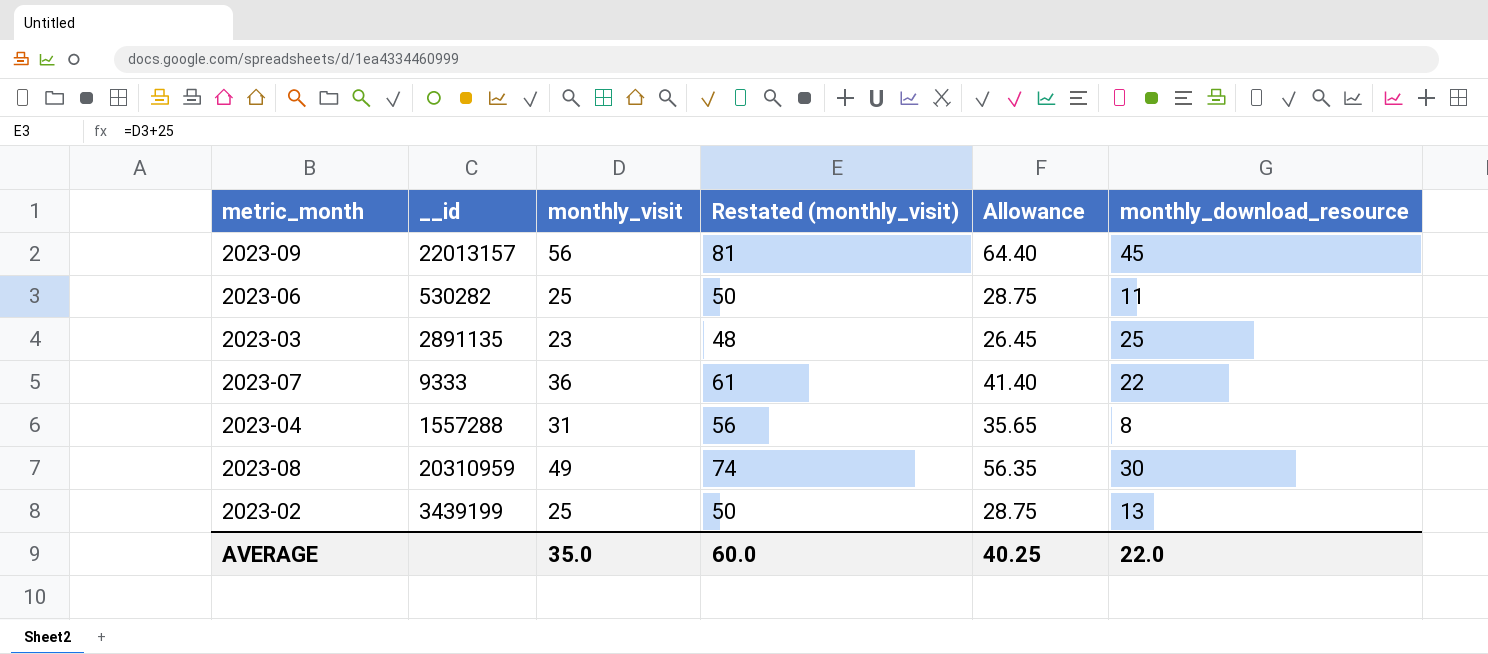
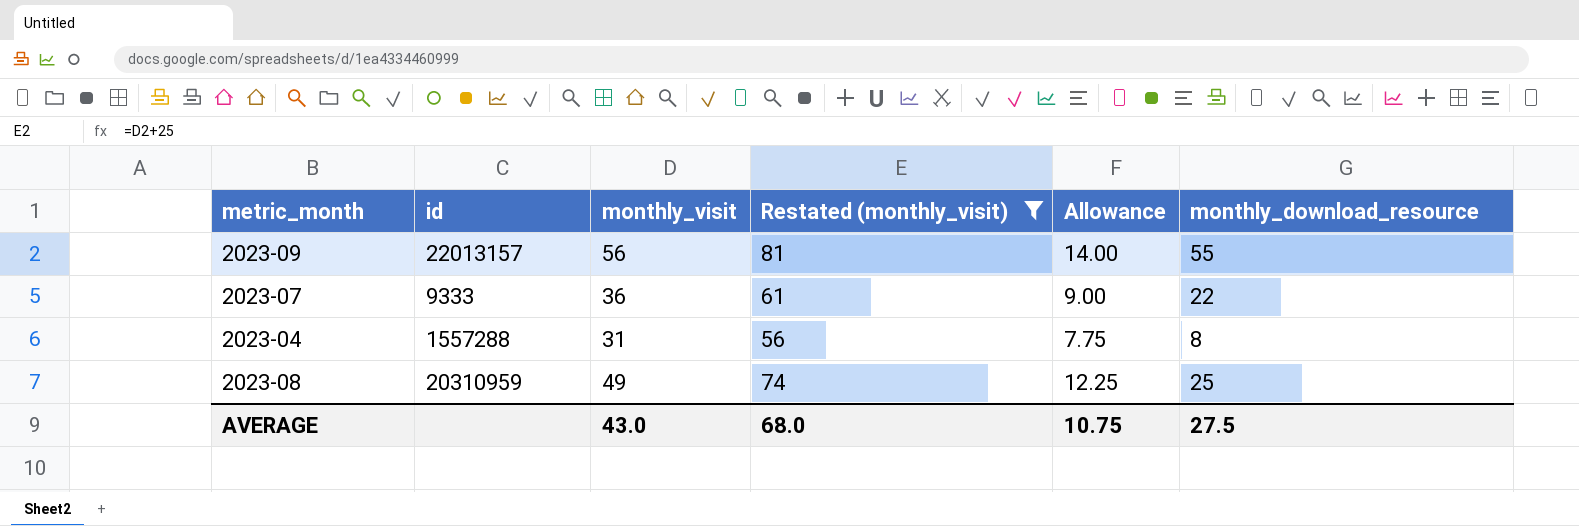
filter: none -> Restated (monthly_visit) >= 56
column name: __id -> id
column Allowance | formula: [monthly_visit] * 1.15 -> [monthly_visit] * 0.25
2023-09 | monthly_download_resource: 45 -> 55
2023-08 | monthly_download_resource: 30 -> 25
AVERAGE | monthly_visit: 35.0 -> 43.0
AVERAGE | Restated (monthly_visit): 60.0 -> 68.0
AVERAGE | Allowance: 40.25 -> 10.75
AVERAGE | monthly_download_resource: 22.0 -> 27.5

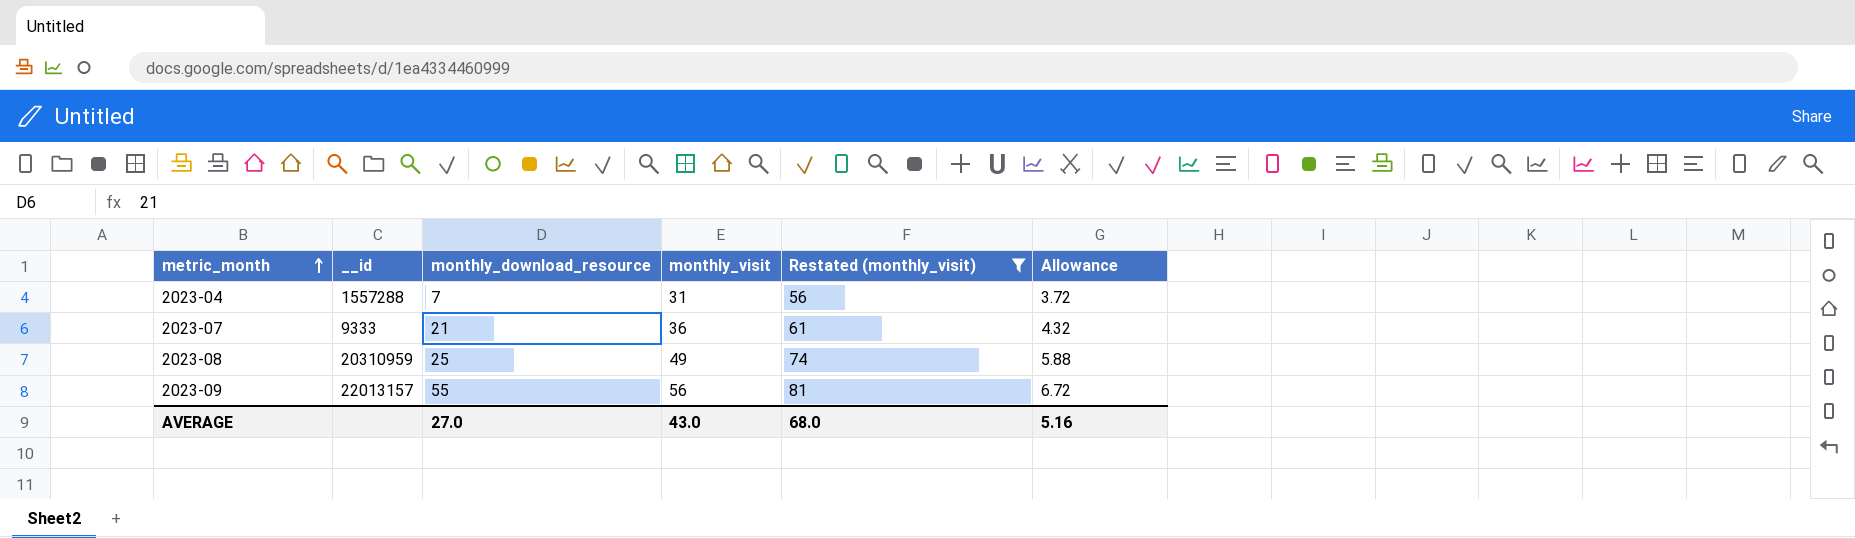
row order: none -> metric_month ascending
column name: id -> __id
column monthly_download_resource | position: 6 -> 3
column Allowance | formula: [monthly_visit] * 0.25 -> [monthly_visit] * 0.12
2023-04 | monthly_download_resource: 8 -> 7
2023-07 | monthly_download_resource: 22 -> 21
AVERAGE | monthly_download_resource: 27.5 -> 27.0
AVERAGE | Allowance: 10.75 -> 5.16

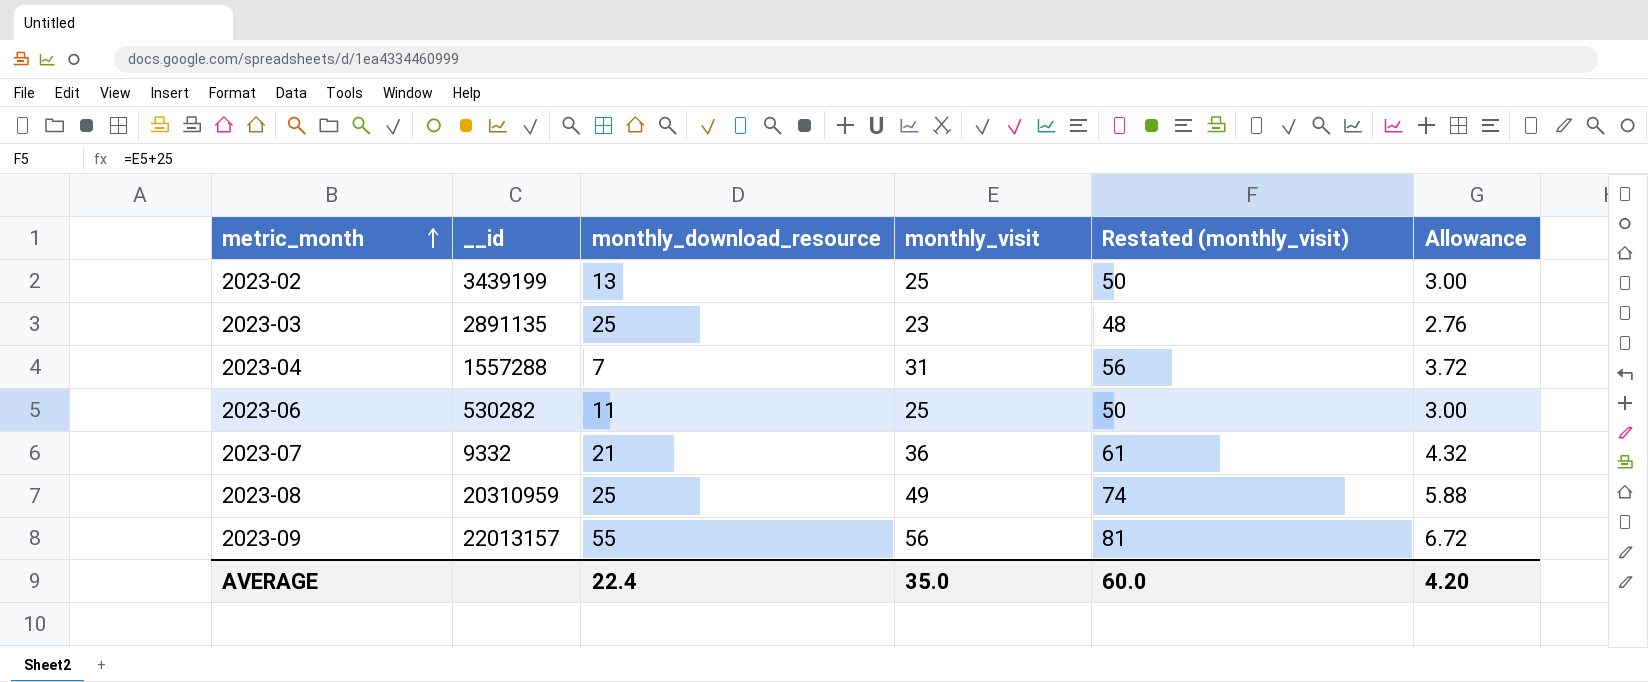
filter: Restated (monthly_visit) >= 56 -> none
2023-07 | __id: 9333 -> 9332
AVERAGE | monthly_download_resource: 27.0 -> 22.4
AVERAGE | monthly_visit: 43.0 -> 35.0
AVERAGE | Restated (monthly_visit): 68.0 -> 60.0
AVERAGE | Allowance: 5.16 -> 4.20

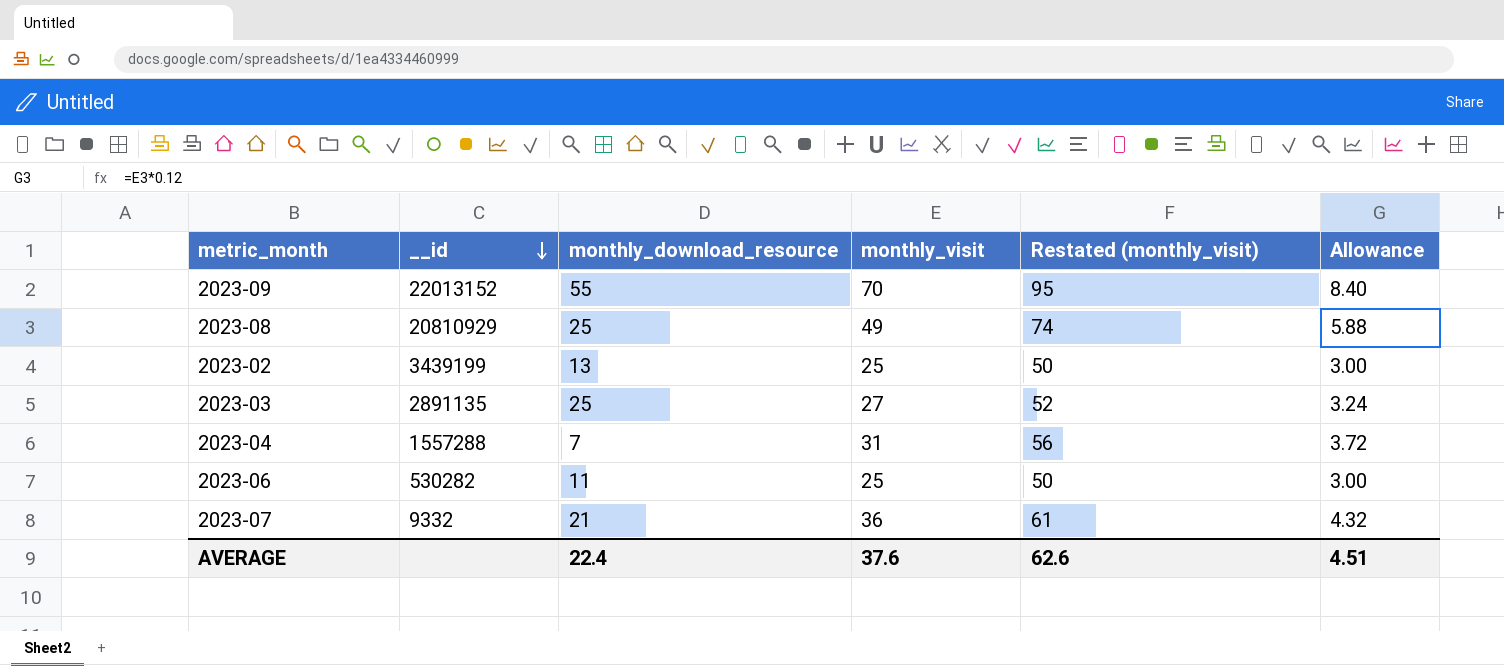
row order: metric_month ascending -> __id descending
2023-09 | __id: 22013157 -> 22013152
2023-09 | monthly_visit: 56 -> 70
2023-09 | Restated (monthly_visit): 81 -> 95
2023-09 | Allowance: 6.72 -> 8.40
2023-08 | __id: 20310959 -> 20810929
2023-03 | monthly_visit: 23 -> 27
2023-03 | Restated (monthly_visit): 48 -> 52
2023-03 | Allowance: 2.76 -> 3.24
AVERAGE | monthly_visit: 35.0 -> 37.6
AVERAGE | Restated (monthly_visit): 60.0 -> 62.6
AVERAGE | Allowance: 4.20 -> 4.51

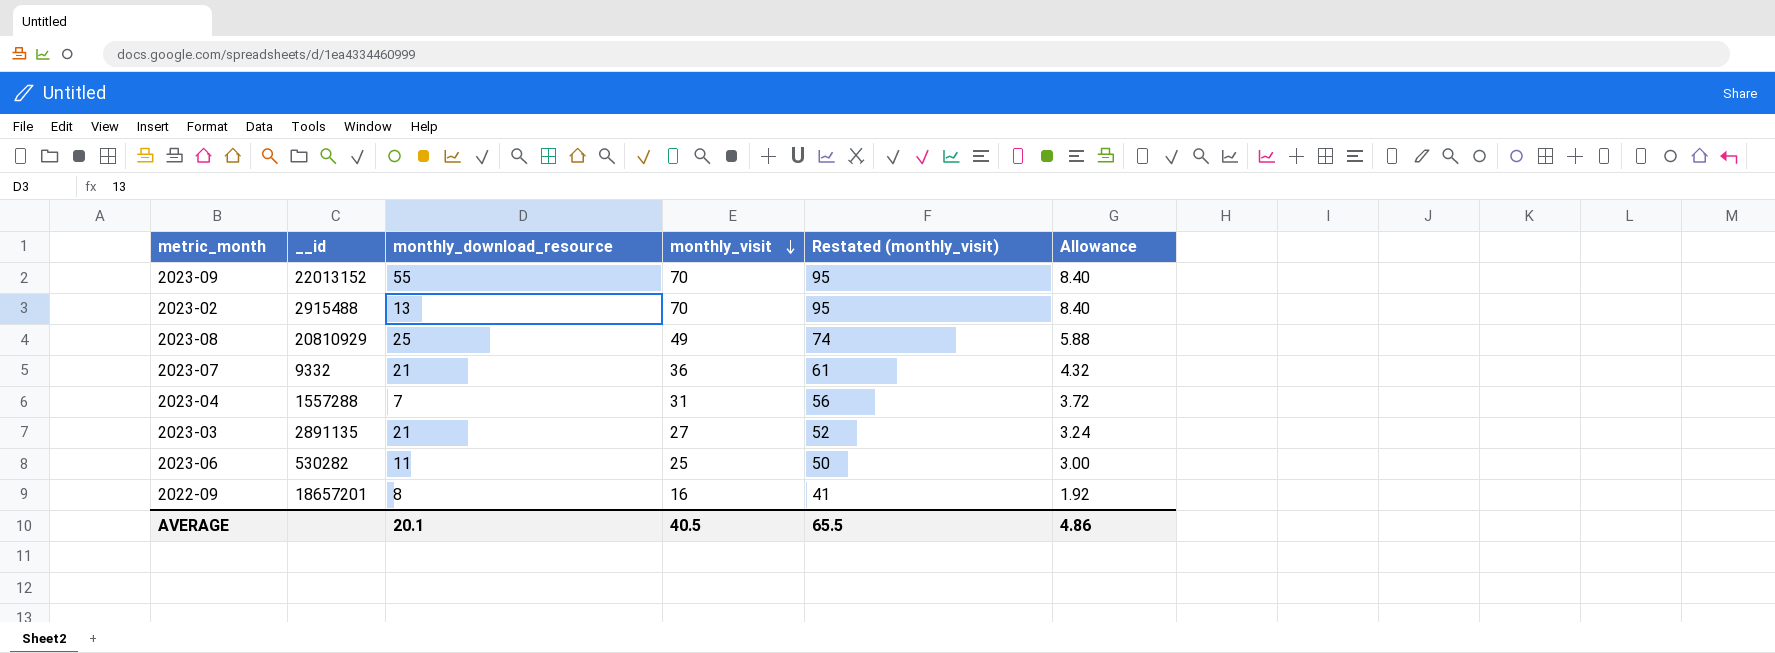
row order: __id descending -> monthly_visit descending
2023-02 | __id: 3439199 -> 2915488
2023-02 | monthly_visit: 25 -> 70
2023-02 | Restated (monthly_visit): 50 -> 95
2023-02 | Allowance: 3.00 -> 8.40
2023-03 | monthly_download_resource: 25 -> 21
row 2022-09: none -> 18657201 | 8 | 16 | 41 | 1.92
AVERAGE | monthly_download_resource: 22.4 -> 20.1
AVERAGE | monthly_visit: 37.6 -> 40.5
AVERAGE | Restated (monthly_visit): 62.6 -> 65.5
AVERAGE | Allowance: 4.51 -> 4.86

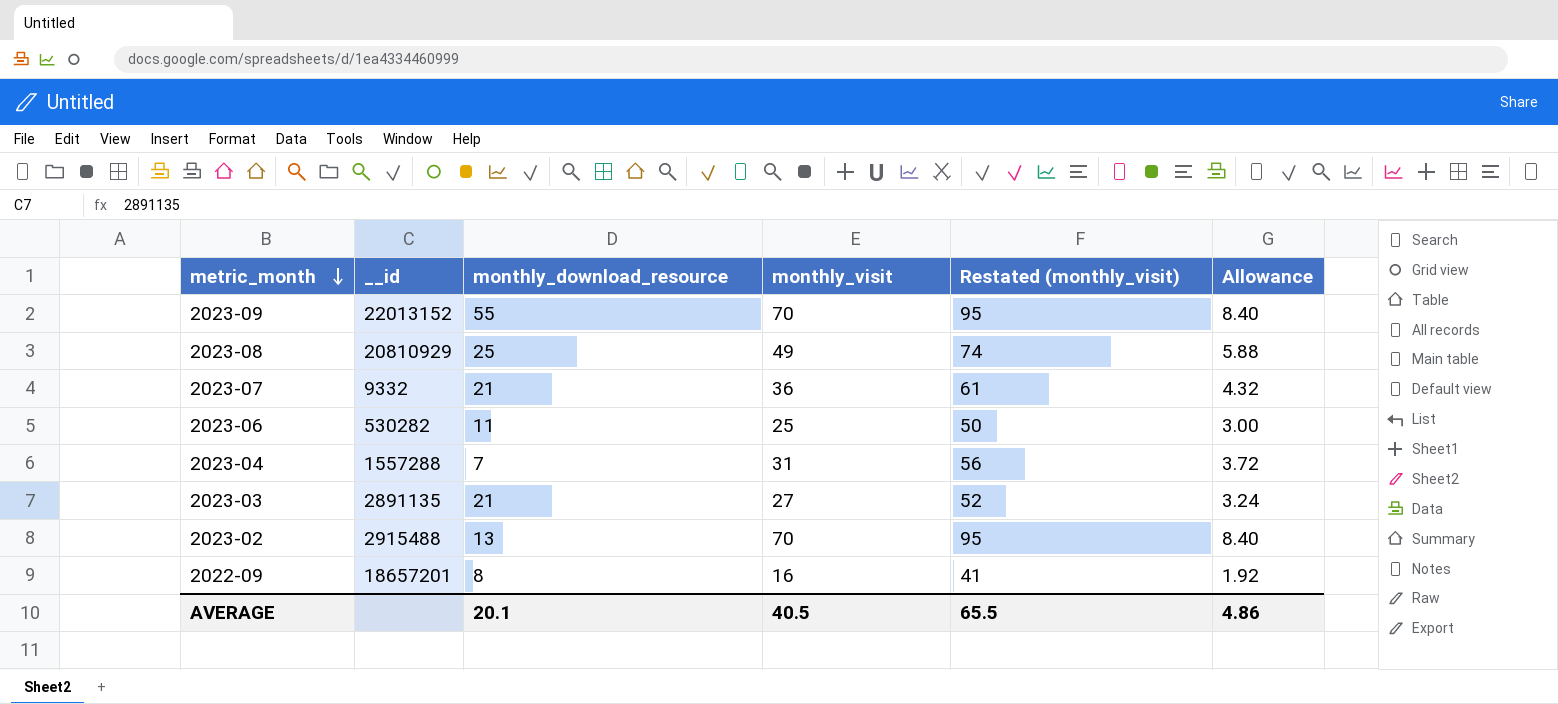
row order: monthly_visit descending -> metric_month descending

